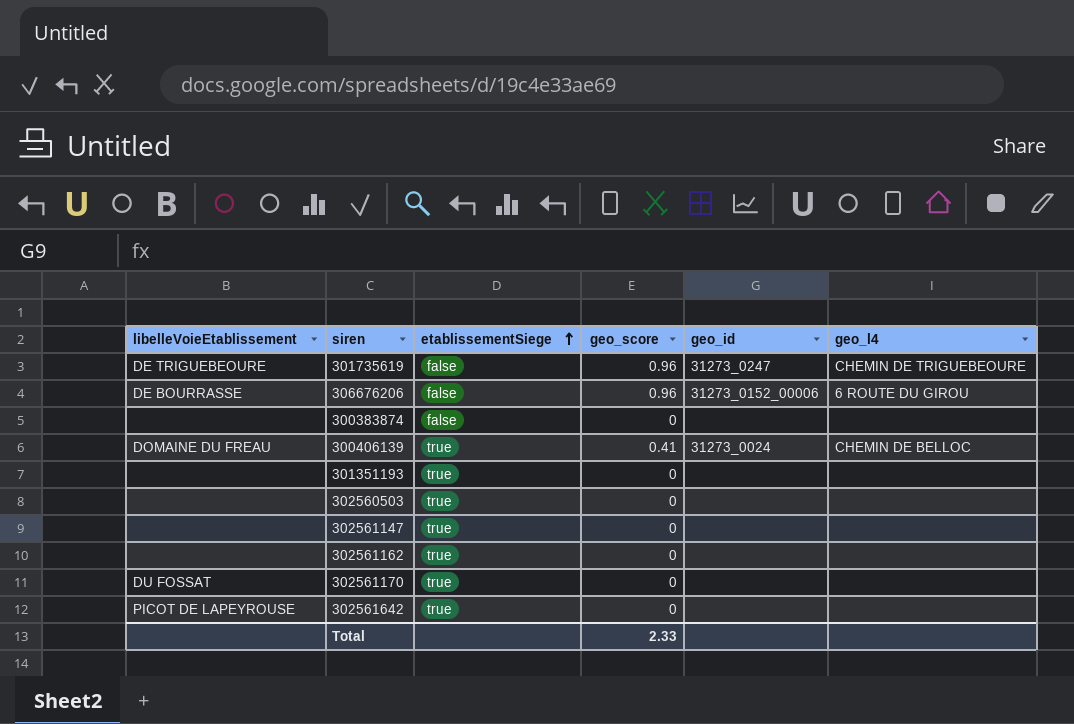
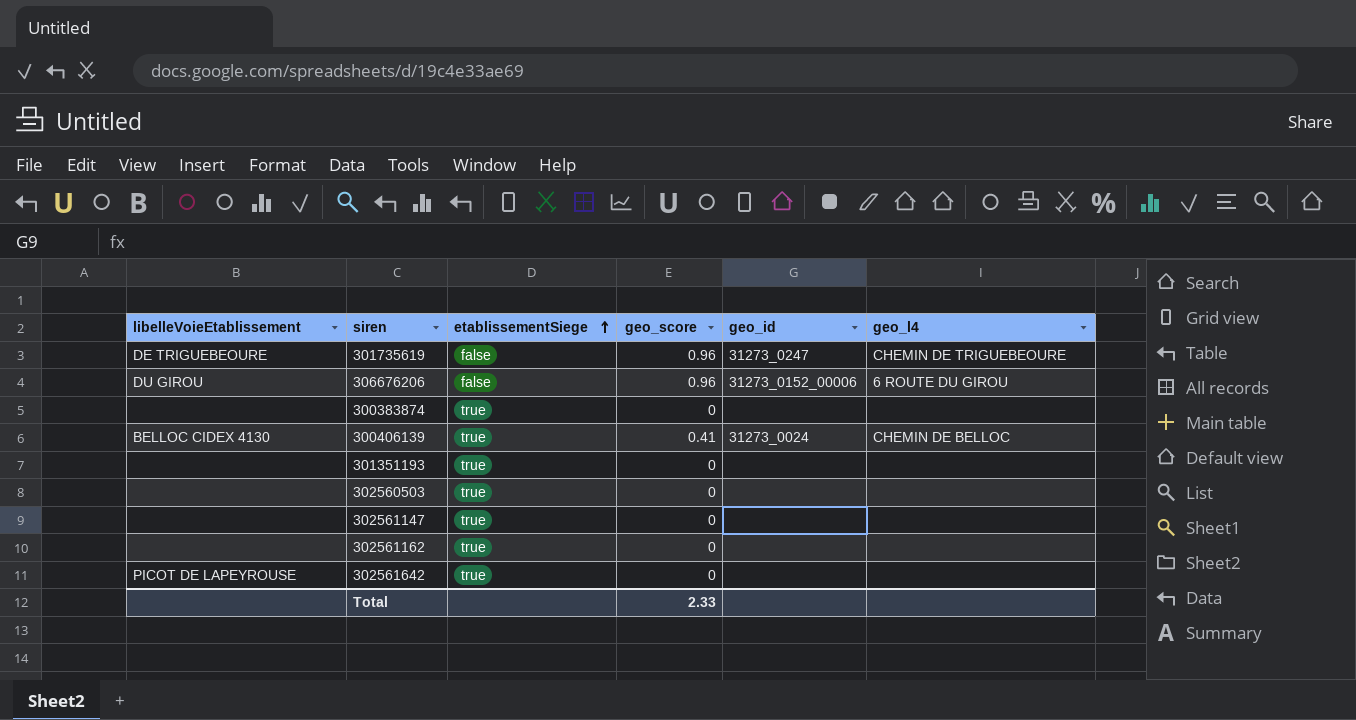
row 302561170: DU FOSSAT | true | 0 | none | none -> none
306676206 | libelleVoieEtablissement: DE BOURRASSE -> DU GIROU
300383874 | etablissementSiege: false -> true
300406139 | libelleVoieEtablissement: DOMAINE DU FREAU -> BELLOC CIDEX 4130

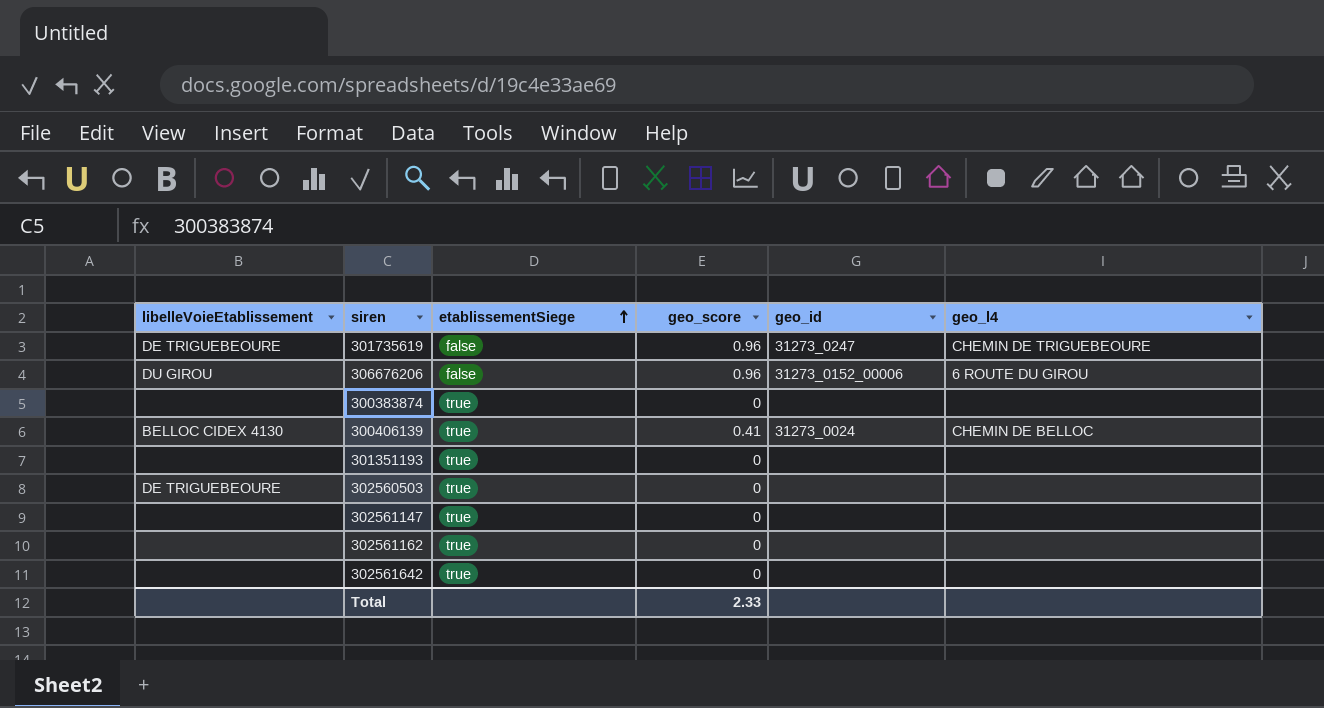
302560503 | libelleVoieEtablissement: none -> DE TRIGUEBEOURE
302561642 | libelleVoieEtablissement: PICOT DE LAPEYROUSE -> none

